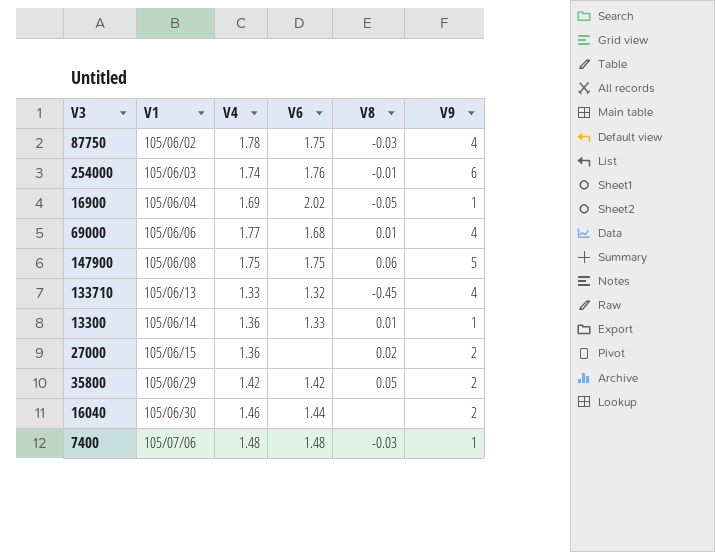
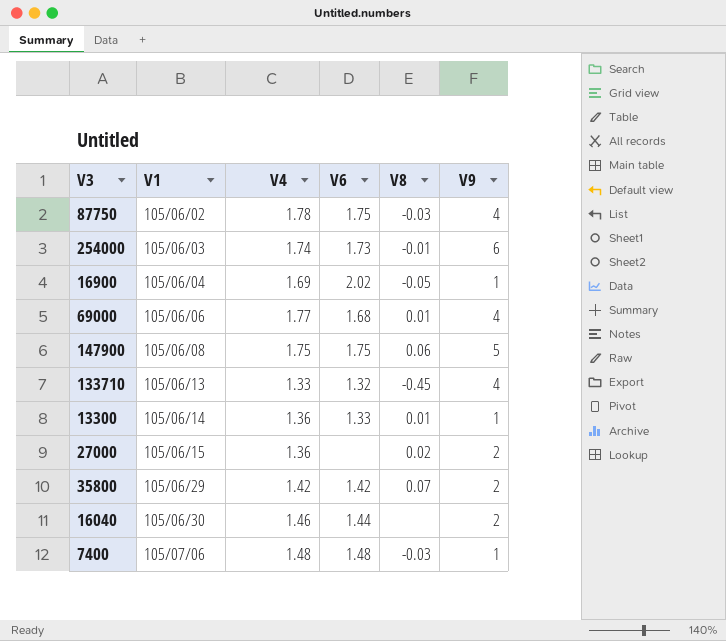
254000 | V6: 1.76 -> 1.73
35800 | V8: 0.05 -> 0.07

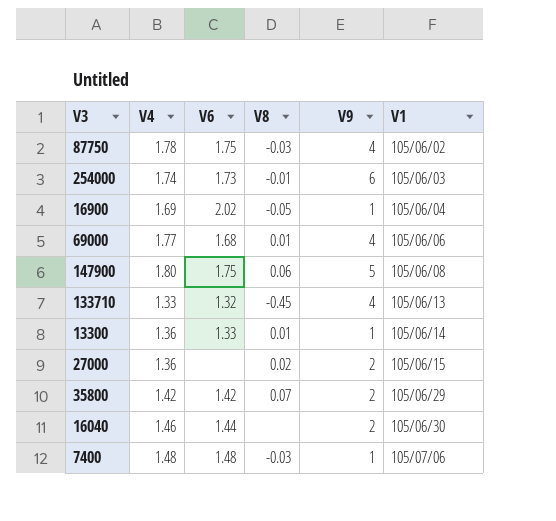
column V1 | position: 2 -> 6
147900 | V4: 1.75 -> 1.80

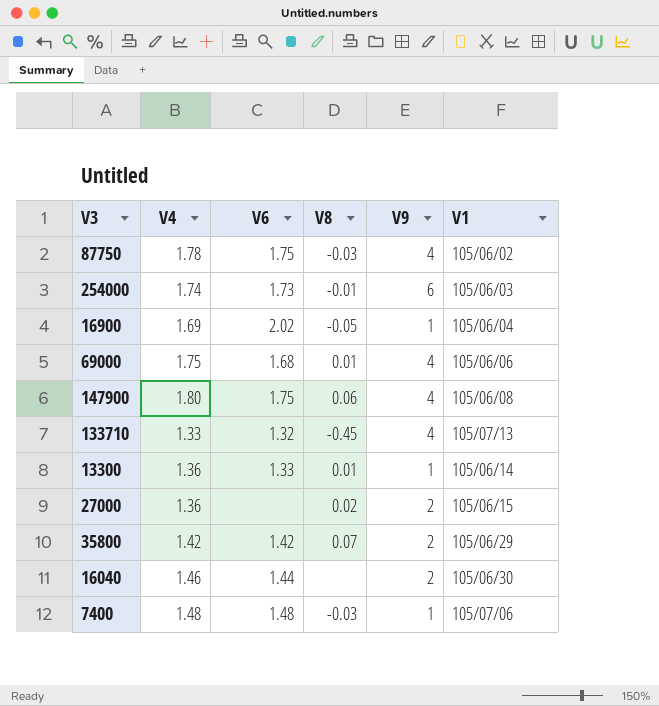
69000 | V4: 1.77 -> 1.75
147900 | V9: 5 -> 4
133710 | V1: 105/06/13 -> 105/07/13

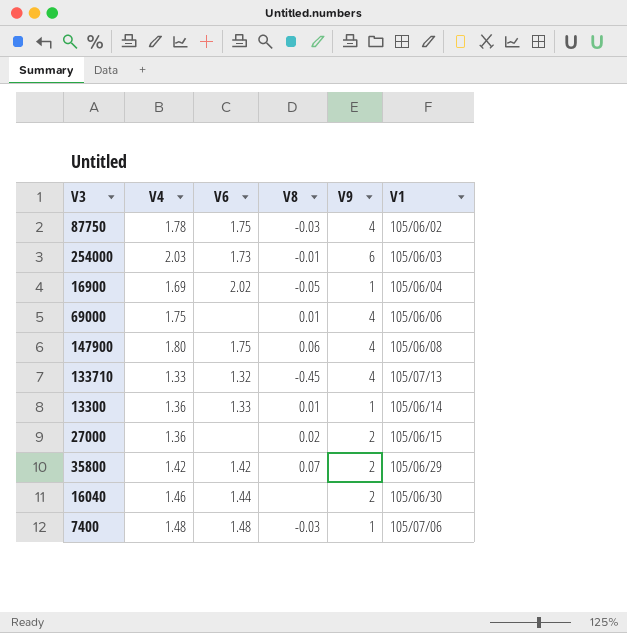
254000 | V4: 1.74 -> 2.03
69000 | V6: 1.68 -> none

